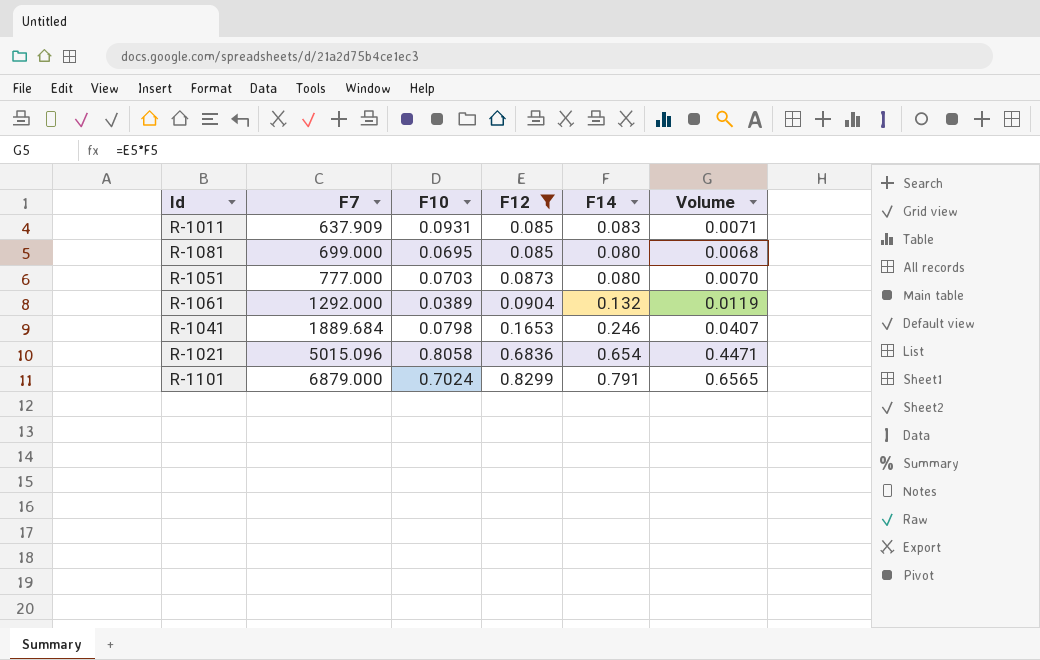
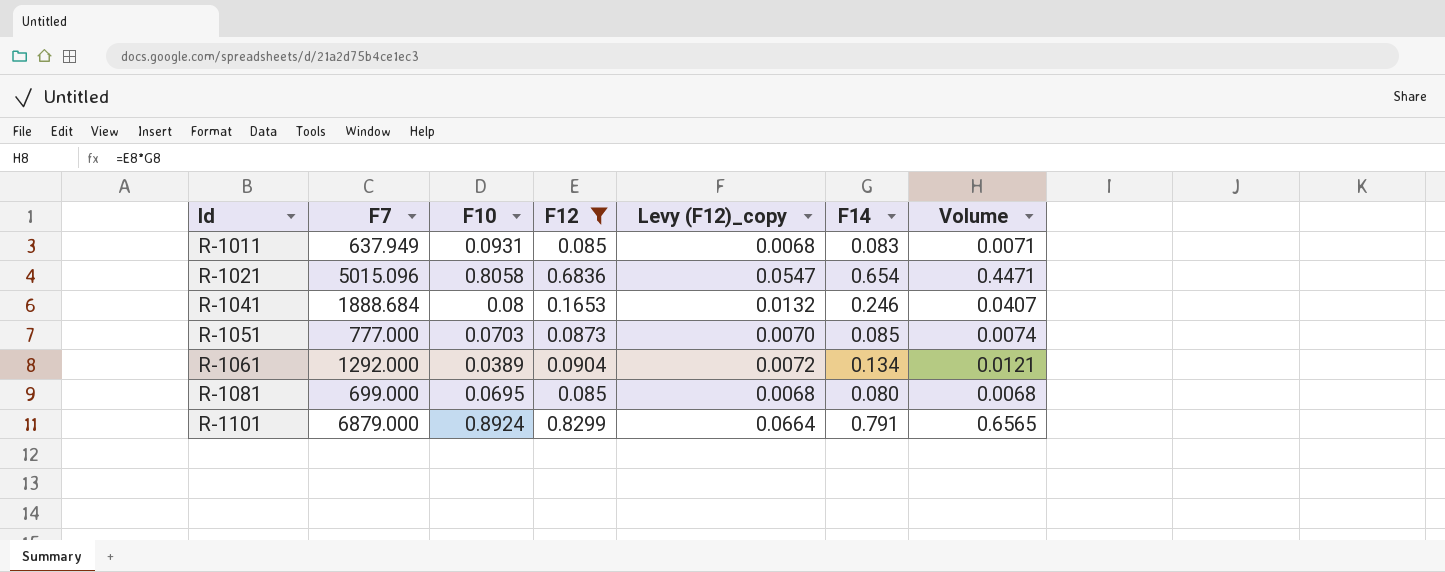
row order: F7 ascending -> Id ascending
column Levy (F12)_copy | formula: none -> [F12] * 0.08
R-1011 | F7: 637.909 -> 637.949
R-1041 | F7: 1889.684 -> 1888.684
R-1041 | F10: 0.0798 -> 0.08
R-1051 | F14: 0.080 -> 0.085
R-1051 | Volume: 0.0070 -> 0.0074
R-1061 | F14: 0.132 -> 0.134
R-1061 | Volume: 0.0119 -> 0.0121
R-1101 | F10: 0.7024 -> 0.8924

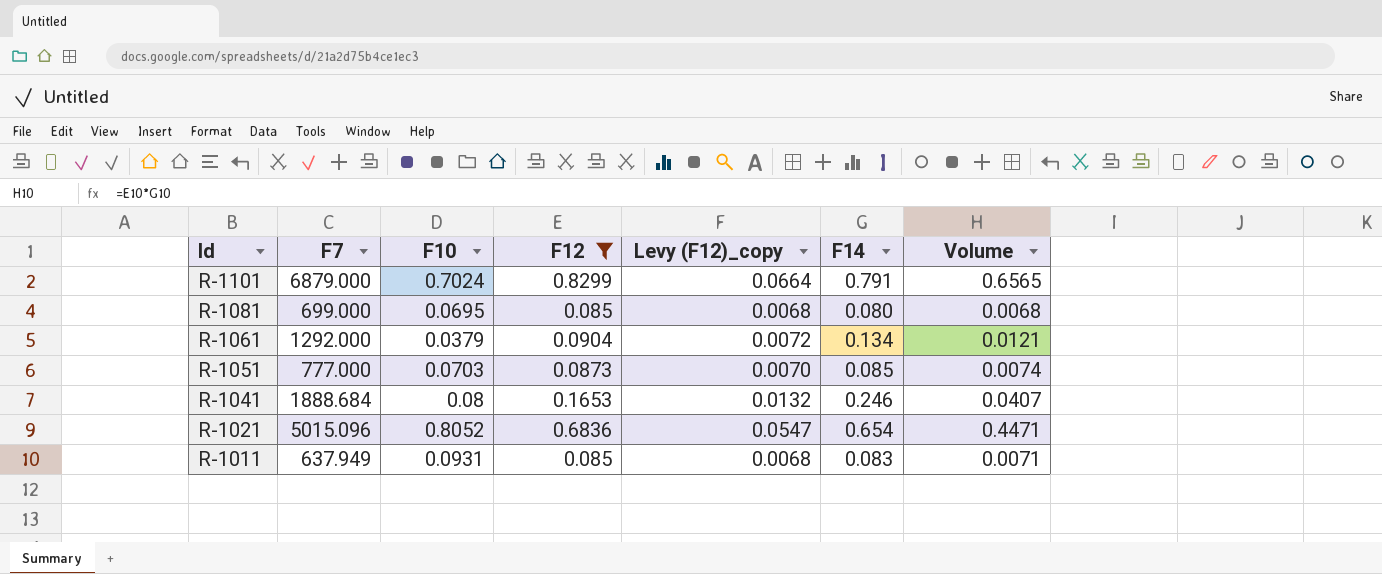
row order: Id ascending -> Id descending
R-1101 | F10: 0.8924 -> 0.7024
R-1061 | F10: 0.0389 -> 0.0379
R-1021 | F10: 0.8058 -> 0.8052

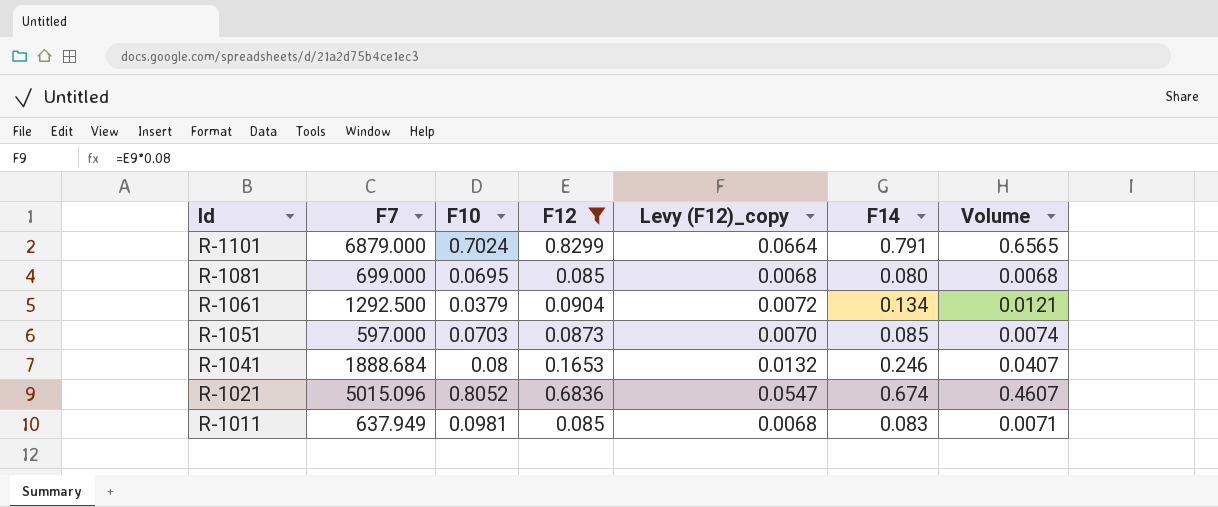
R-1061 | F7: 1292.000 -> 1292.500
R-1051 | F7: 777.000 -> 597.000
R-1021 | F14: 0.654 -> 0.674
R-1021 | Volume: 0.4471 -> 0.4607
R-1011 | F10: 0.0931 -> 0.0981

